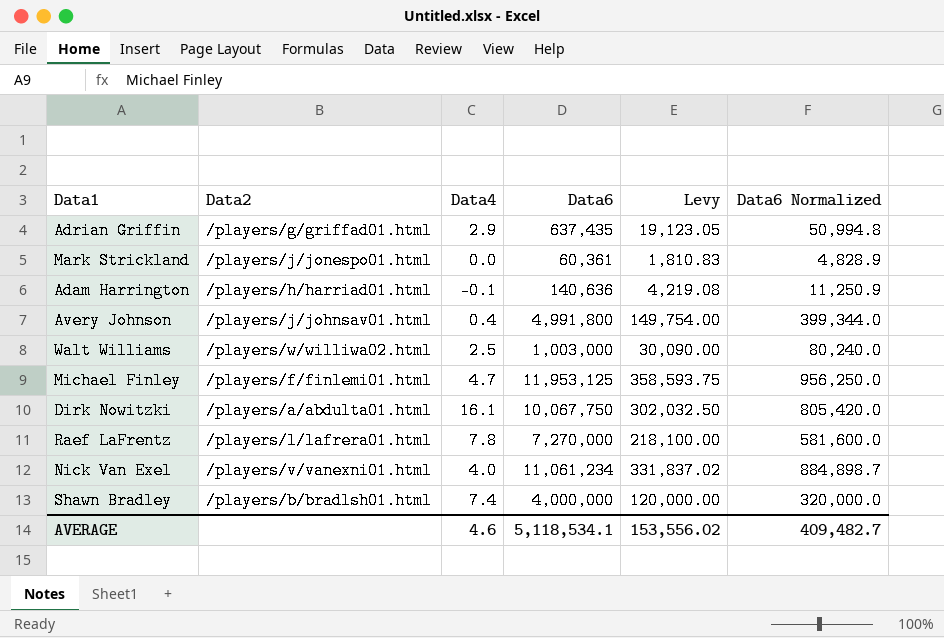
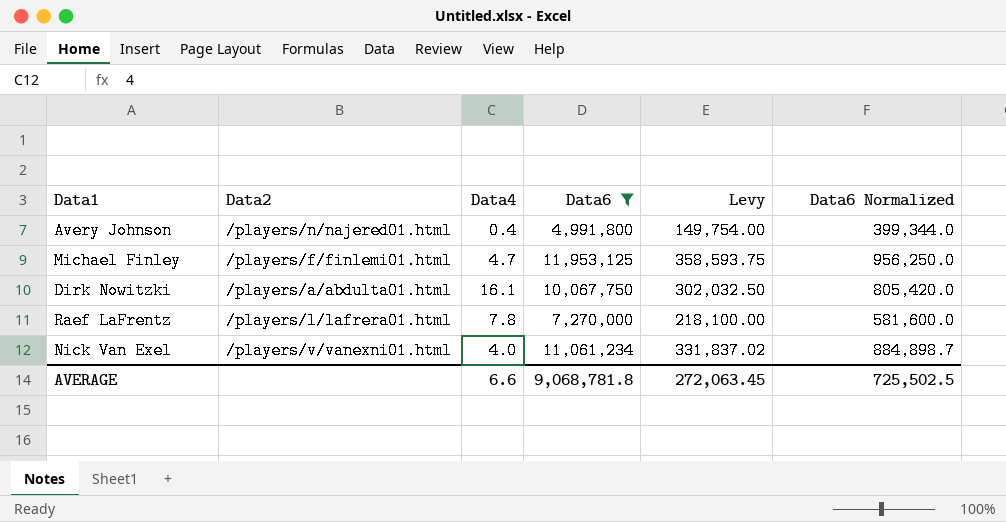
filter: none -> Data6 >= 4,991,800
Avery Johnson | Data2: /players/j/johnsav01.html -> /players/n/najered01.html
AVERAGE | Data4: 4.6 -> 6.6
AVERAGE | Data6: 5,118,534.1 -> 9,068,781.8
AVERAGE | Levy: 153,556.02 -> 272,063.45
AVERAGE | Data6 Normalized: 409,482.7 -> 725,502.5

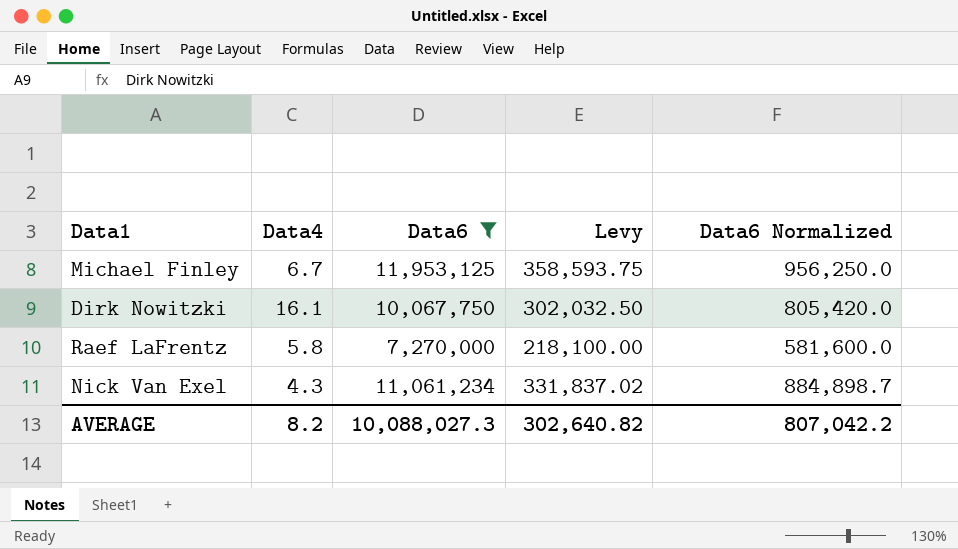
column Data2 | position: 2 -> none
row Avery Johnson: /players/n/najered01.html | 0.4 | 4,991,800 | 149,754.00 | 399,344.0 -> none
Michael Finley | Data4: 4.7 -> 6.7
Raef LaFrentz | Data4: 7.8 -> 5.8
Nick Van Exel | Data4: 4.0 -> 4.3
AVERAGE | Data4: 6.6 -> 8.2
AVERAGE | Data6: 9,068,781.8 -> 10,088,027.3
AVERAGE | Levy: 272,063.45 -> 302,640.82
AVERAGE | Data6 Normalized: 725,502.5 -> 807,042.2

